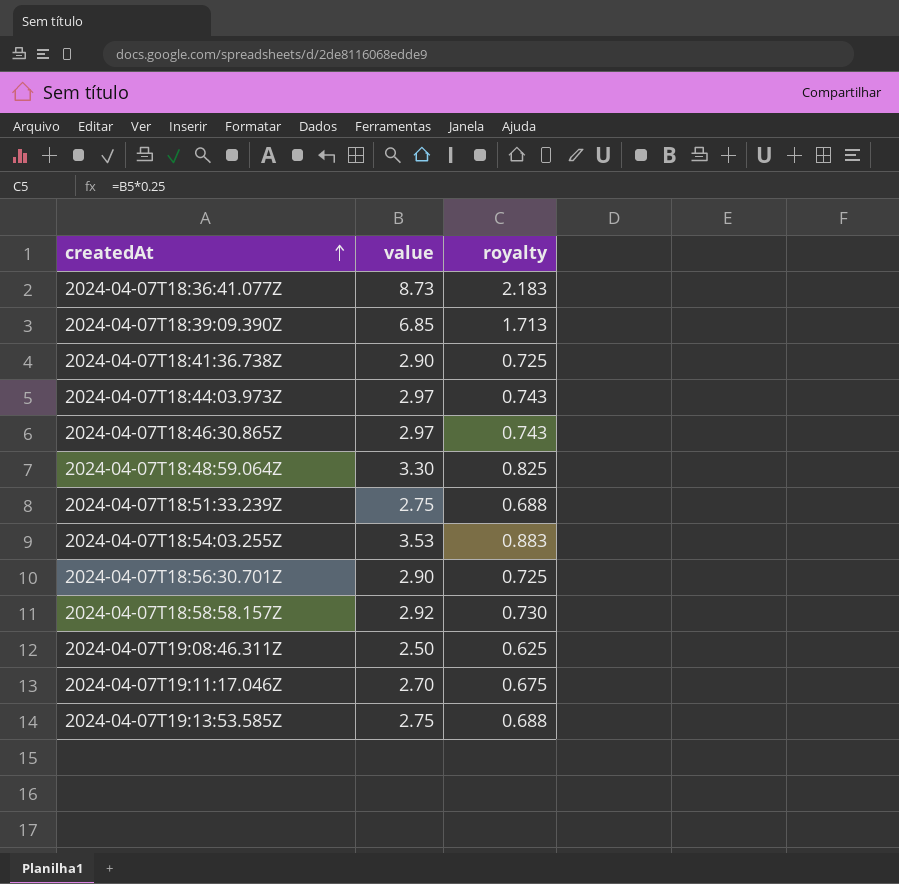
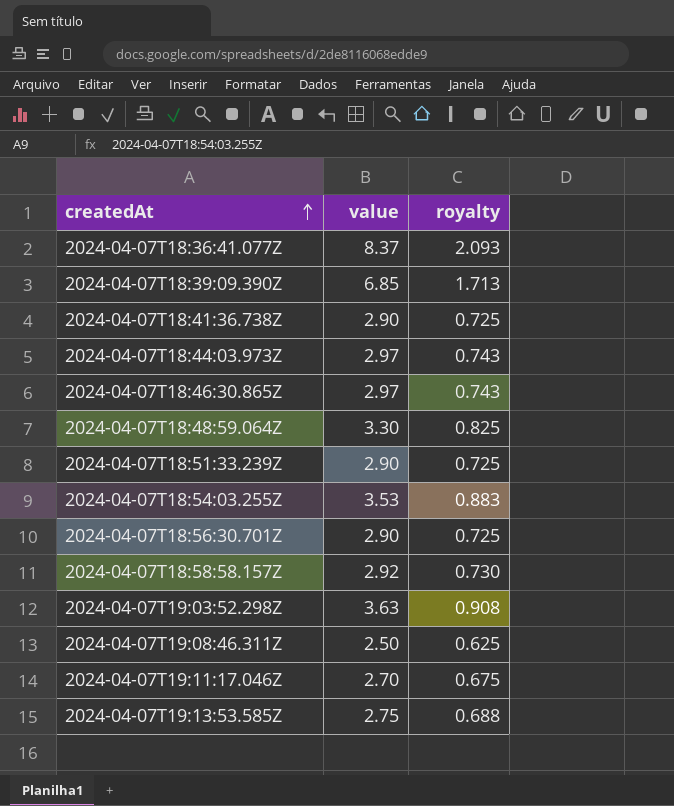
2024-04-07T18:36:41.077Z | value: 8.73 -> 8.37
2024-04-07T18:36:41.077Z | royalty: 2.183 -> 2.093
2024-04-07T18:51:33.239Z | value: 2.75 -> 2.90
2024-04-07T18:51:33.239Z | royalty: 0.688 -> 0.725
row 2024-04-07T19:03:52.298Z: none -> 3.63 | 0.908

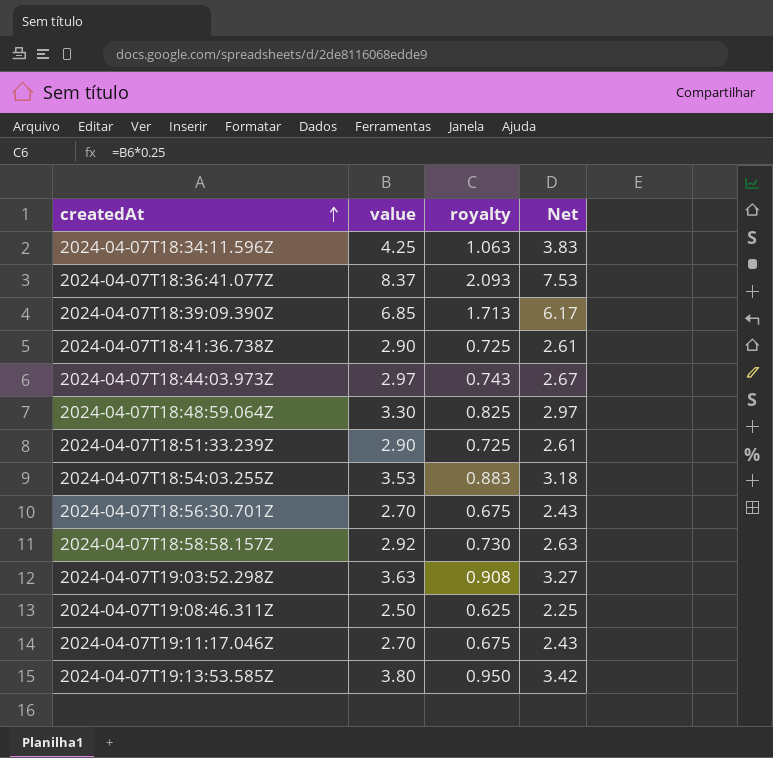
column Net | formula: none -> [value] * 0.9
row 2024-04-07T18:46:30.865Z: 2.97 | 0.743 -> none
row 2024-04-07T18:34:11.596Z: none -> 4.25 | 1.063 | 3.83
2024-04-07T18:56:30.701Z | value: 2.90 -> 2.70
2024-04-07T18:56:30.701Z | royalty: 0.725 -> 0.675
2024-04-07T19:13:53.585Z | value: 2.75 -> 3.80
2024-04-07T19:13:53.585Z | royalty: 0.688 -> 0.950

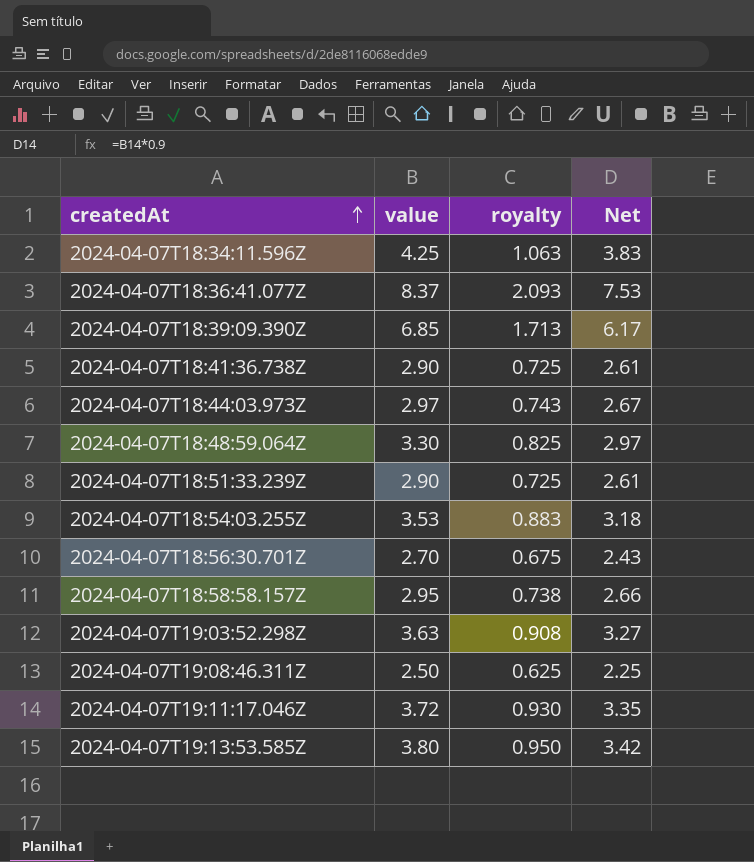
2024-04-07T18:58:58.157Z | value: 2.92 -> 2.95
2024-04-07T18:58:58.157Z | royalty: 0.730 -> 0.738
2024-04-07T18:58:58.157Z | Net: 2.63 -> 2.66
2024-04-07T19:11:17.046Z | value: 2.70 -> 3.72
2024-04-07T19:11:17.046Z | royalty: 0.675 -> 0.930
2024-04-07T19:11:17.046Z | Net: 2.43 -> 3.35

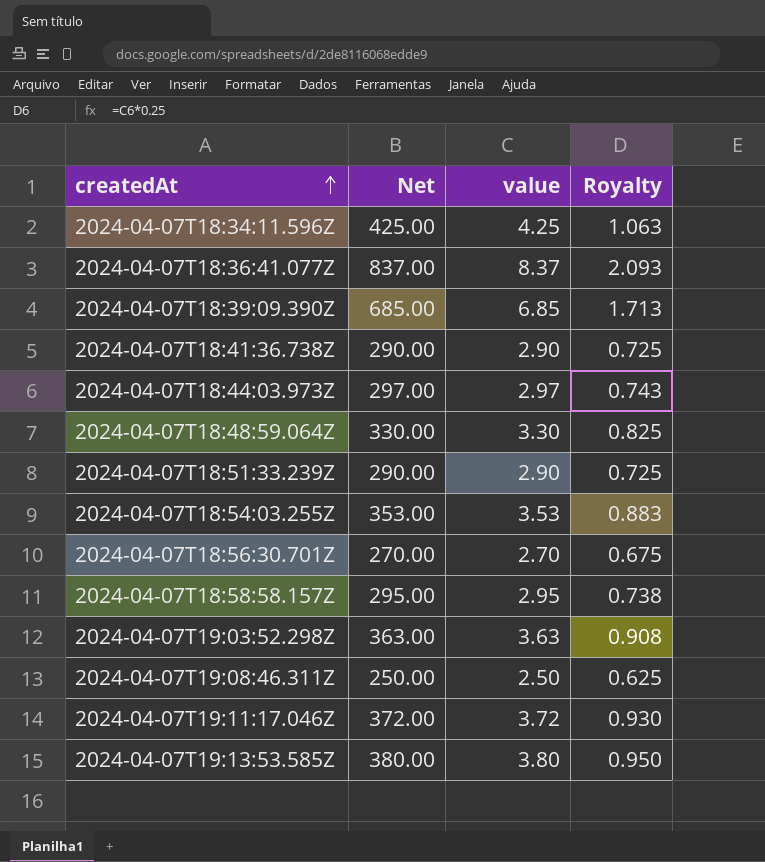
column Net | formula: [value] * 0.9 -> [value] * 100
column Net | position: 4 -> 2
column name: royalty -> Royalty

